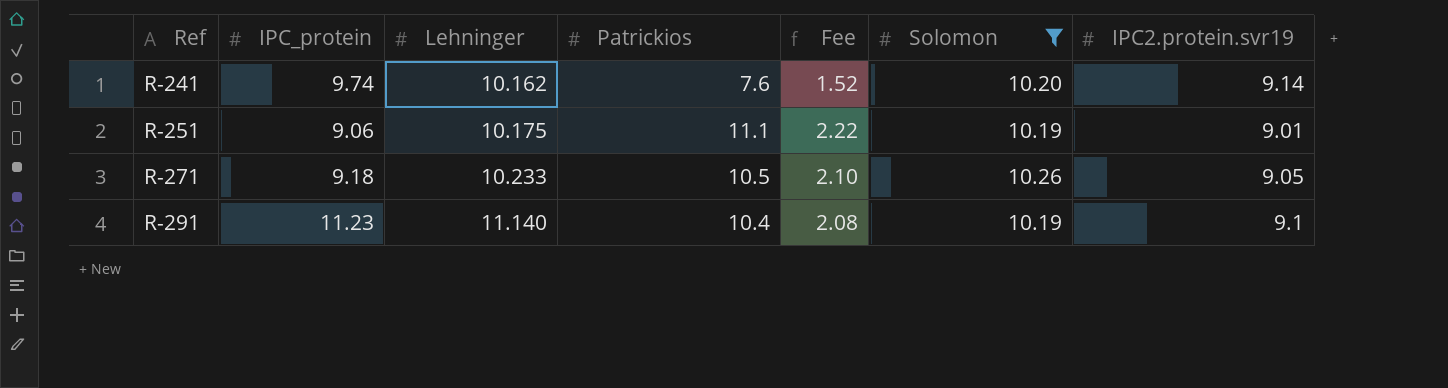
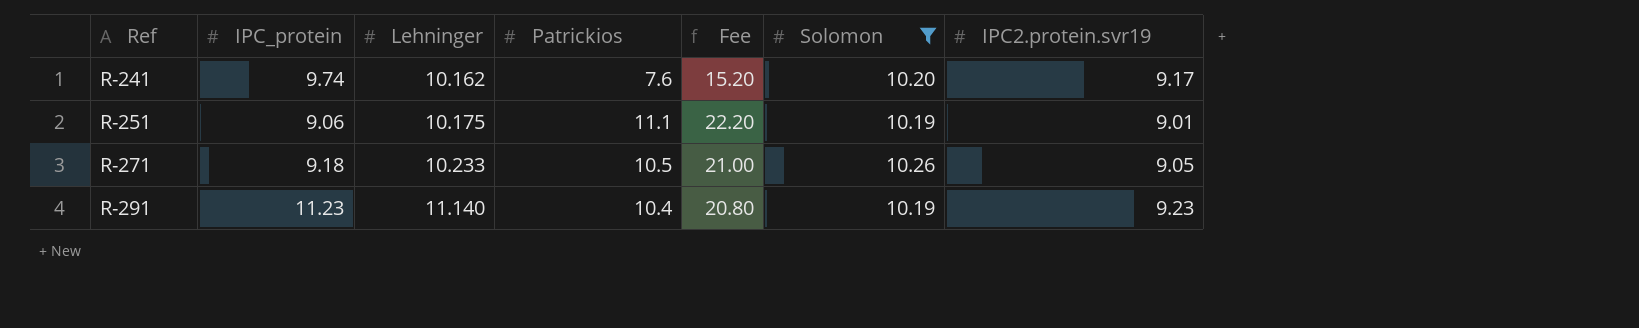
column Fee | formula: [Patrickios] * 0.2 -> [Patrickios] * 2
R-241 | IPC2.protein.svr19: 9.14 -> 9.17
R-291 | IPC2.protein.svr19: 9.1 -> 9.23

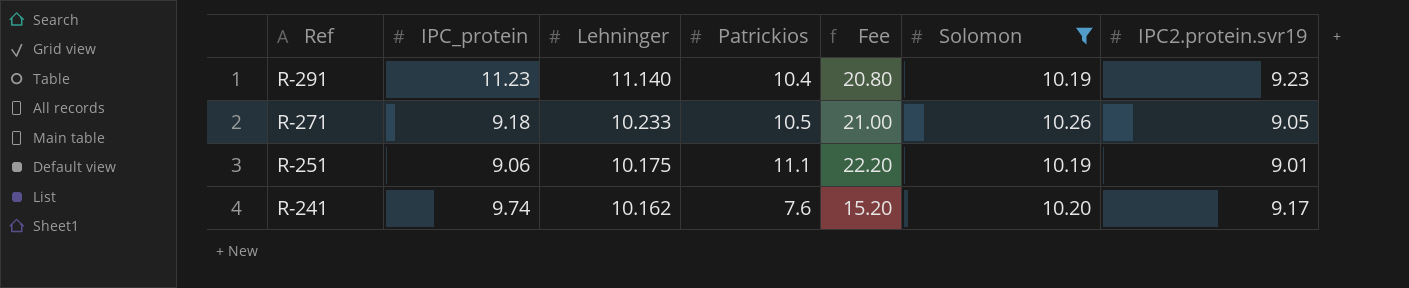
row order: Ref ascending -> Ref descending

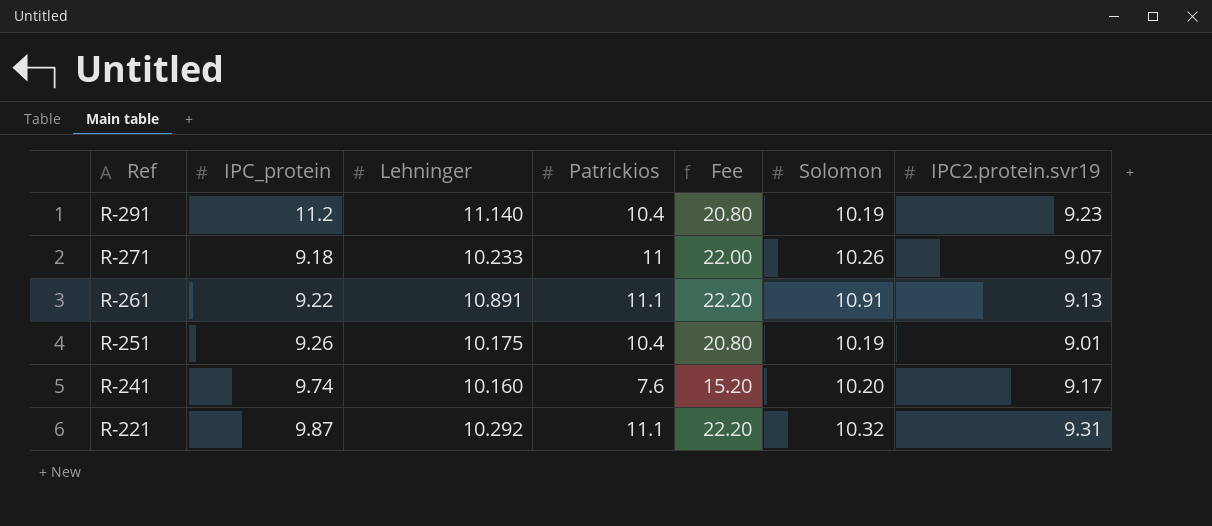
filter: Solomon <= 10.26 -> none
R-291 | IPC_protein: 11.23 -> 11.2
R-271 | Patrickios: 10.5 -> 11
R-271 | Fee: 21.00 -> 22.00
R-271 | IPC2.protein.svr19: 9.05 -> 9.07
R-251 | IPC_protein: 9.06 -> 9.26
R-251 | Patrickios: 11.1 -> 10.4
R-251 | Fee: 22.20 -> 20.80
R-241 | Lehninger: 10.162 -> 10.160

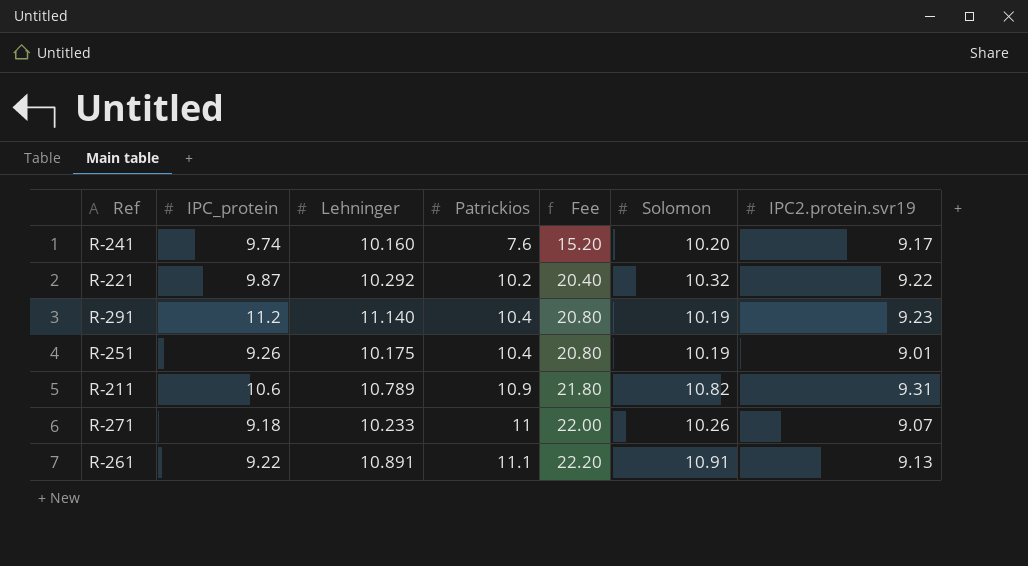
row order: Ref descending -> Patrickios ascending
R-221 | Patrickios: 11.1 -> 10.2
R-221 | Fee: 22.20 -> 20.40
R-221 | IPC2.protein.svr19: 9.31 -> 9.22
row R-211: none -> 10.6 | 10.789 | 10.9 | 21.80 | 10.82 | 9.31

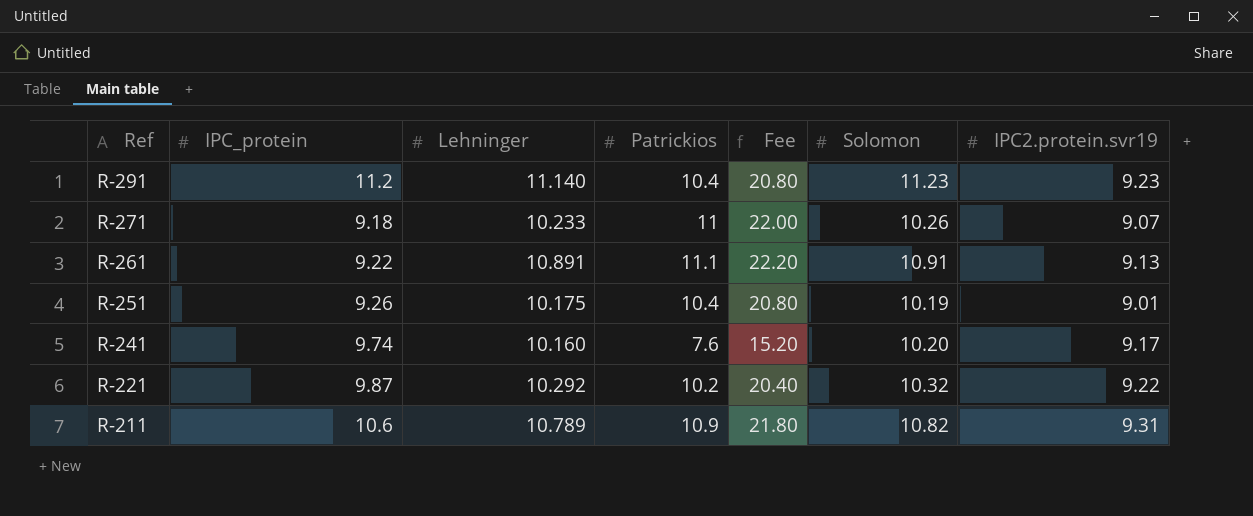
row order: Patrickios ascending -> Ref descending
R-291 | Solomon: 10.19 -> 11.23

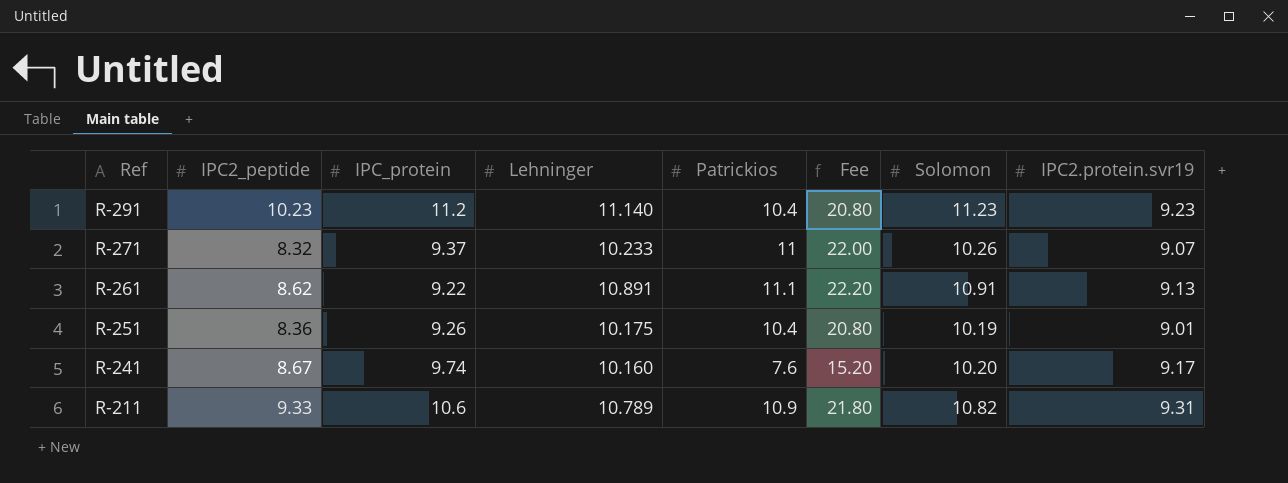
column IPC2_peptide | position: none -> 2
row R-221: 9.87 | 10.292 | 10.2 | 20.40 | 10.32 | 9.22 -> none
R-271 | IPC_protein: 9.18 -> 9.37

